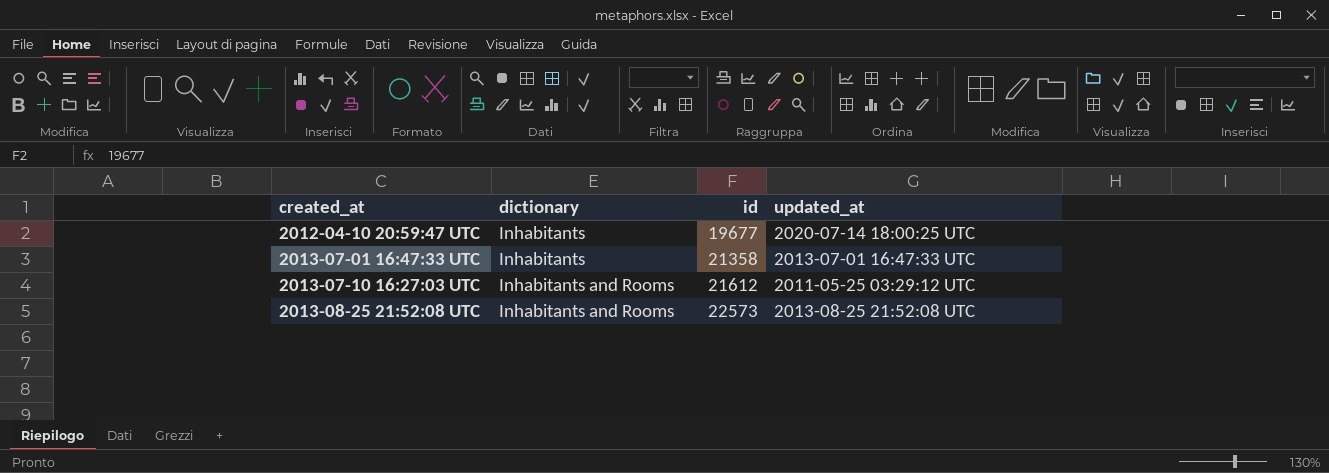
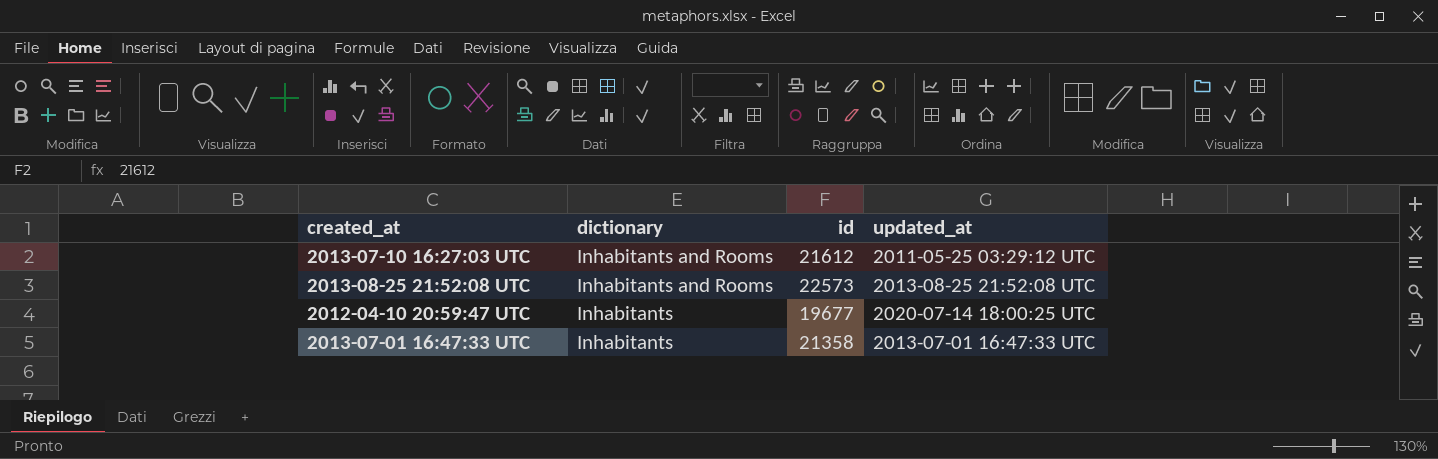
row order: created_at ascending -> dictionary descending

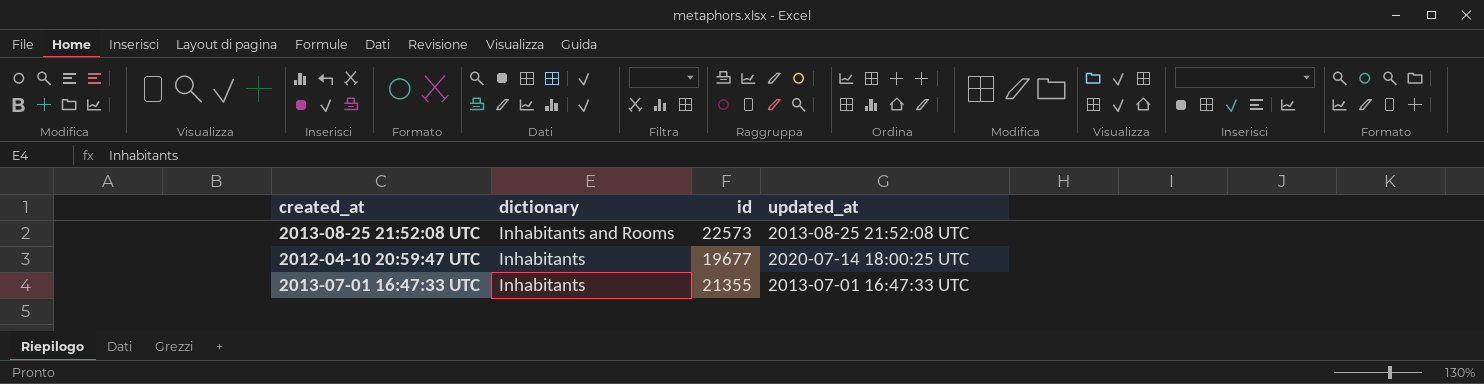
row 2013-07-10 16:27:03 UTC: Inhabitants and Rooms | 21612 | 2011-05-25 03:29:12 UTC -> none
2013-07-01 16:47:33 UTC | id: 21358 -> 21355

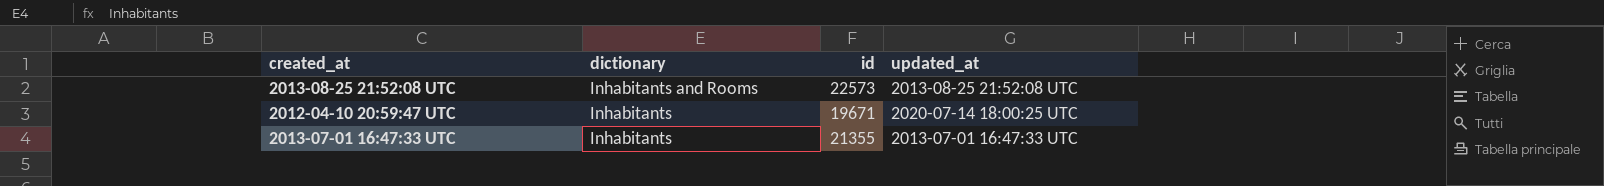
2012-04-10 20:59:47 UTC | id: 19677 -> 19671

